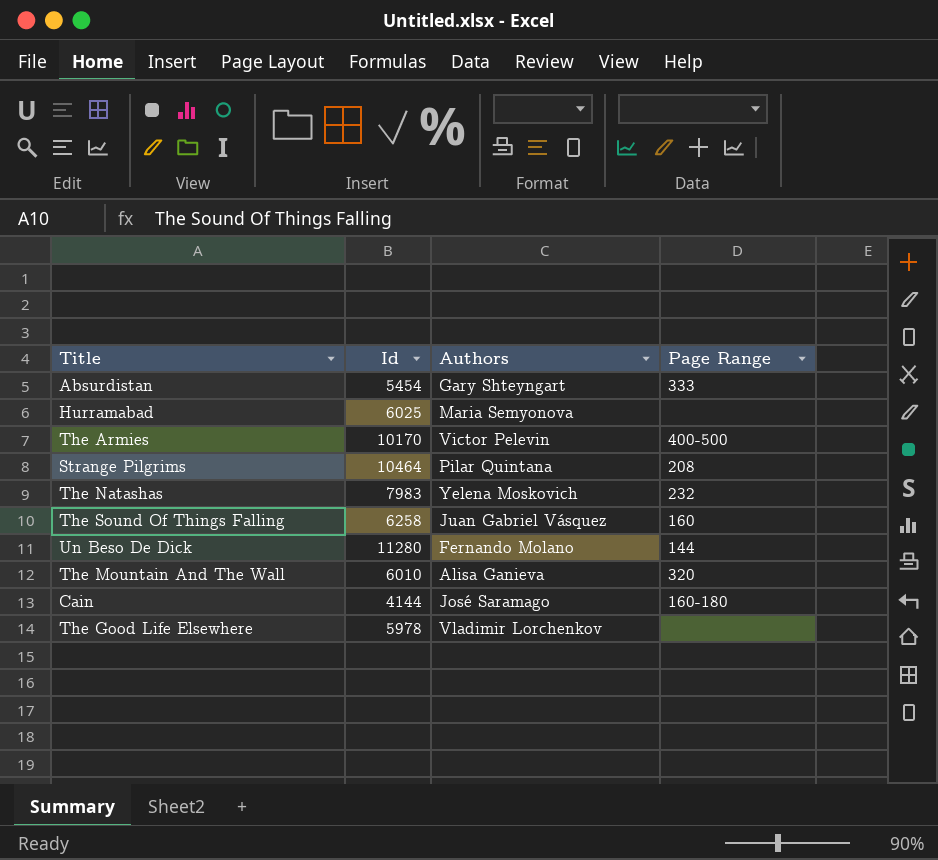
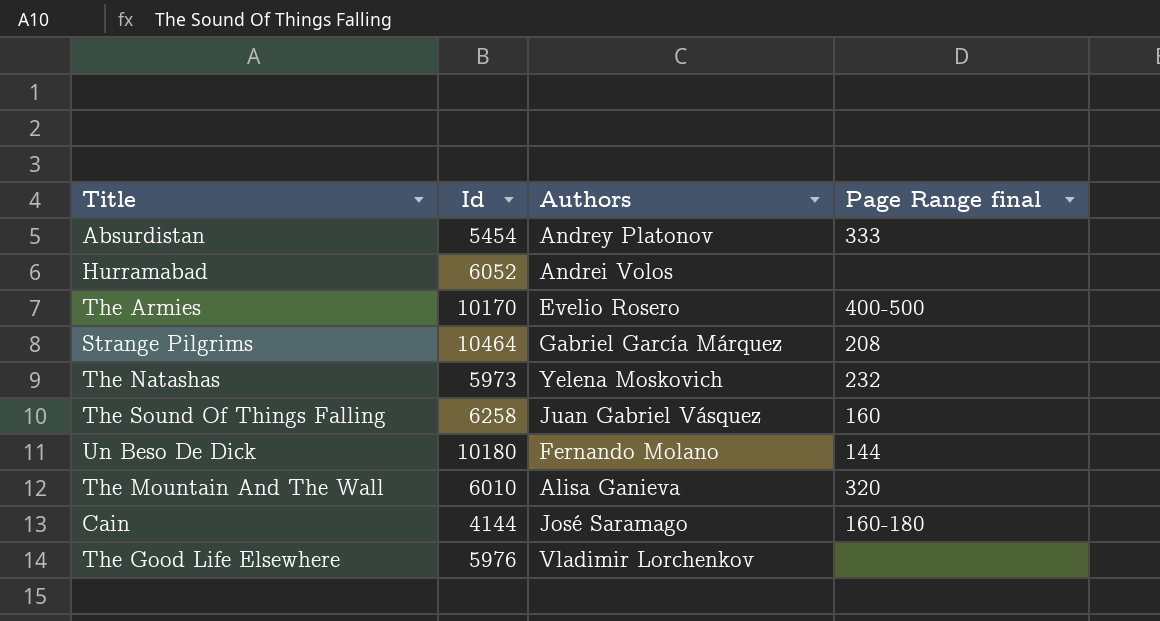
column name: Page Range -> Page Range final
Absurdistan | Authors: Gary Shteyngart -> Andrey Platonov
Hurramabad | Id: 6025 -> 6052
Hurramabad | Authors: Maria Semyonova -> Andrei Volos
The Armies | Authors: Victor Pelevin -> Evelio Rosero
Strange Pilgrims | Authors: Pilar Quintana -> Gabriel García Márquez
The Natashas | Id: 7983 -> 5973
Un Beso De Dick | Id: 11280 -> 10180
The Good Life Elsewhere | Id: 5978 -> 5976

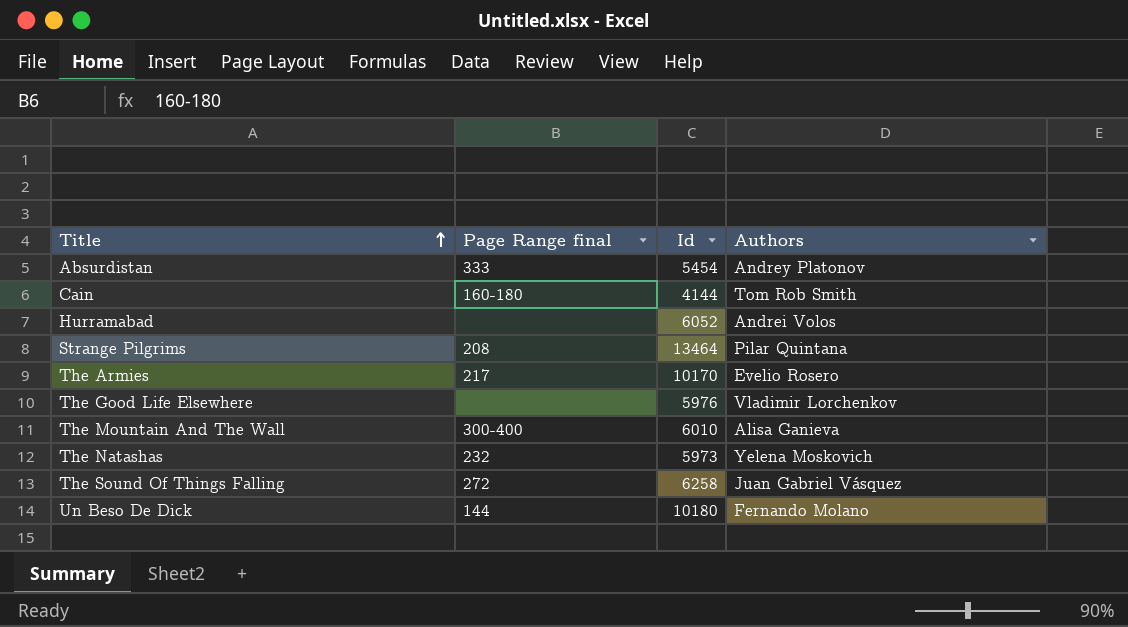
row order: none -> Title ascending
column Page Range final | position: 4 -> 2
Cain | Authors: José Saramago -> Tom Rob Smith
Strange Pilgrims | Id: 10464 -> 13464
Strange Pilgrims | Authors: Gabriel García Márquez -> Pilar Quintana
The Armies | Page Range final: 400-500 -> 217
The Mountain And The Wall | Page Range final: 320 -> 300-400
The Sound Of Things Falling | Page Range final: 160 -> 272

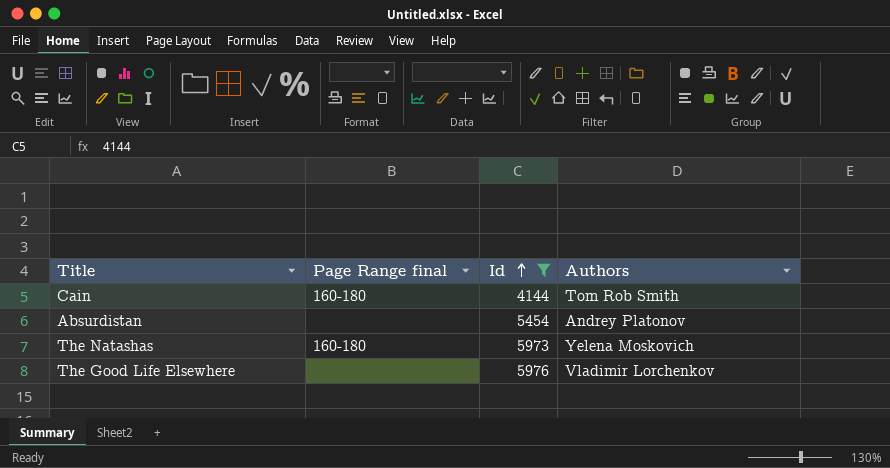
filter: none -> Id <= 5976
row order: Title ascending -> Id ascending
Absurdistan | Page Range final: 333 -> none
The Natashas | Page Range final: 232 -> 160-180

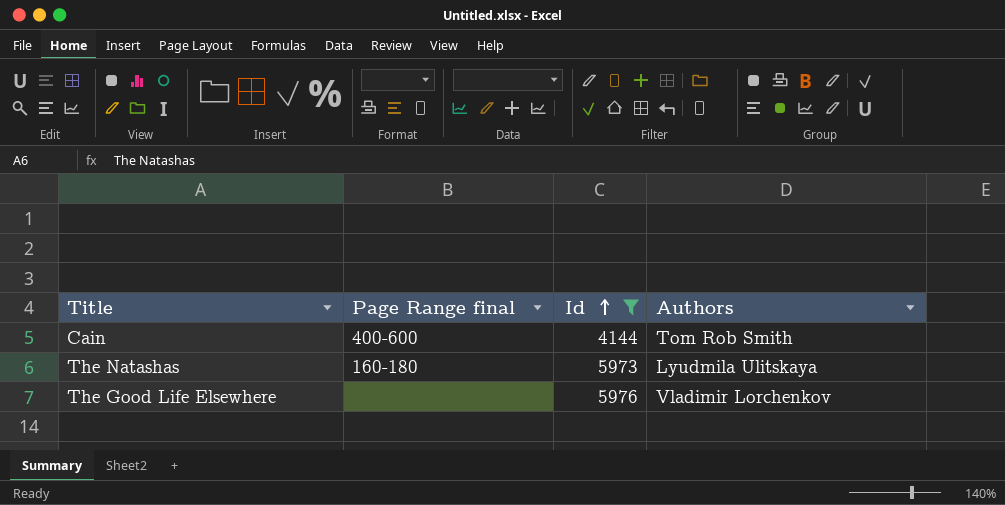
row Absurdistan: none | 5454 | Andrey Platonov -> none
Cain | Page Range final: 160-180 -> 400-600
The Natashas | Authors: Yelena Moskovich -> Lyudmila Ulitskaya

